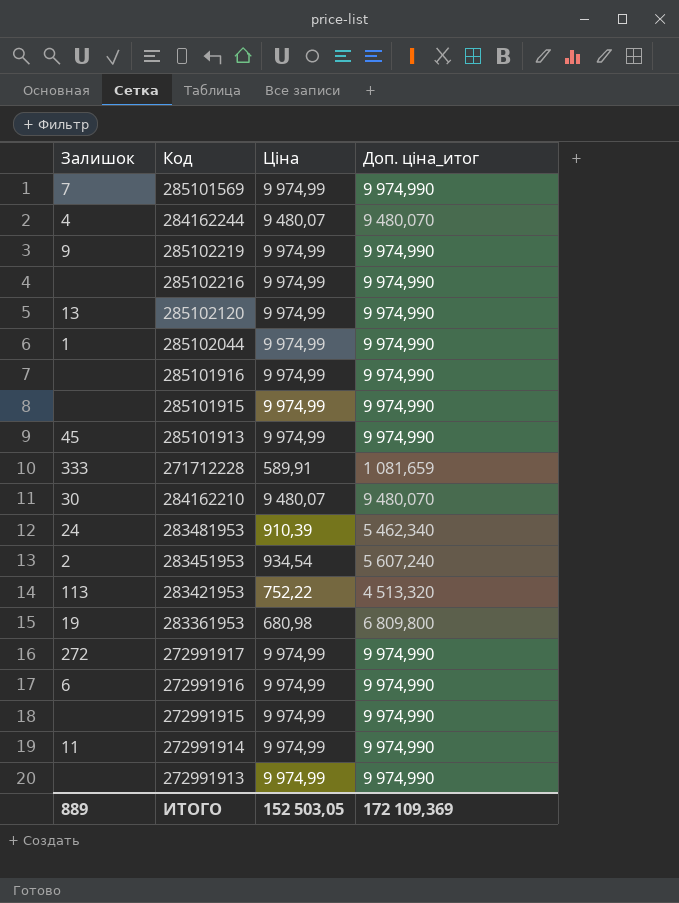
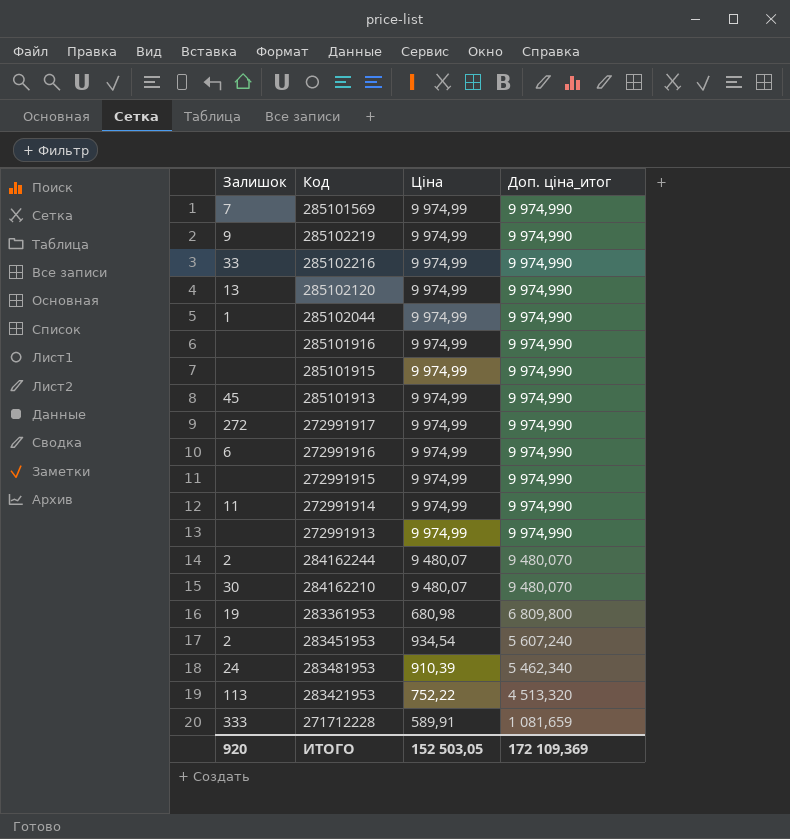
row order: none -> Доп. ціна_итог descending
285102216 | Залишок: none -> 33
284162244 | Залишок: 4 -> 2
ИТОГО | Залишок: 889 -> 920

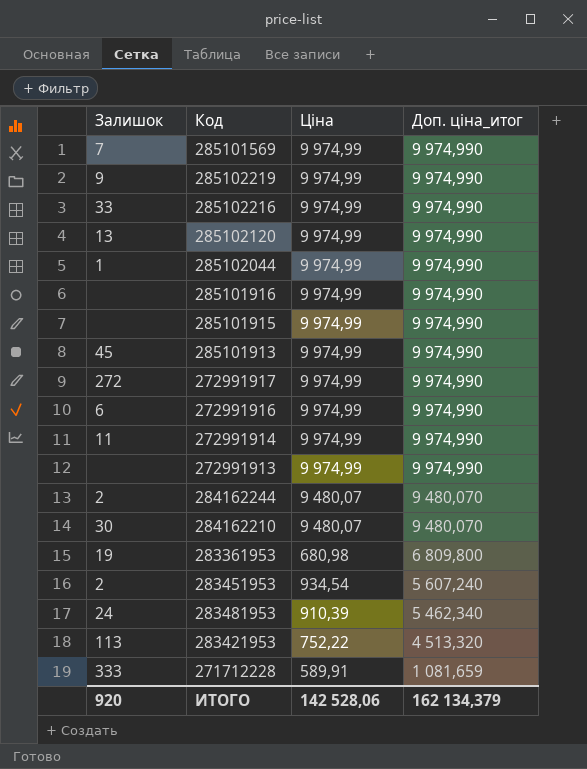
row 272991915: none | 9 974,99 | 9 974,990 -> none
ИТОГО | Ціна: 152 503,05 -> 142 528,06
ИТОГО | Доп. ціна_итог: 172 109,369 -> 162 134,379

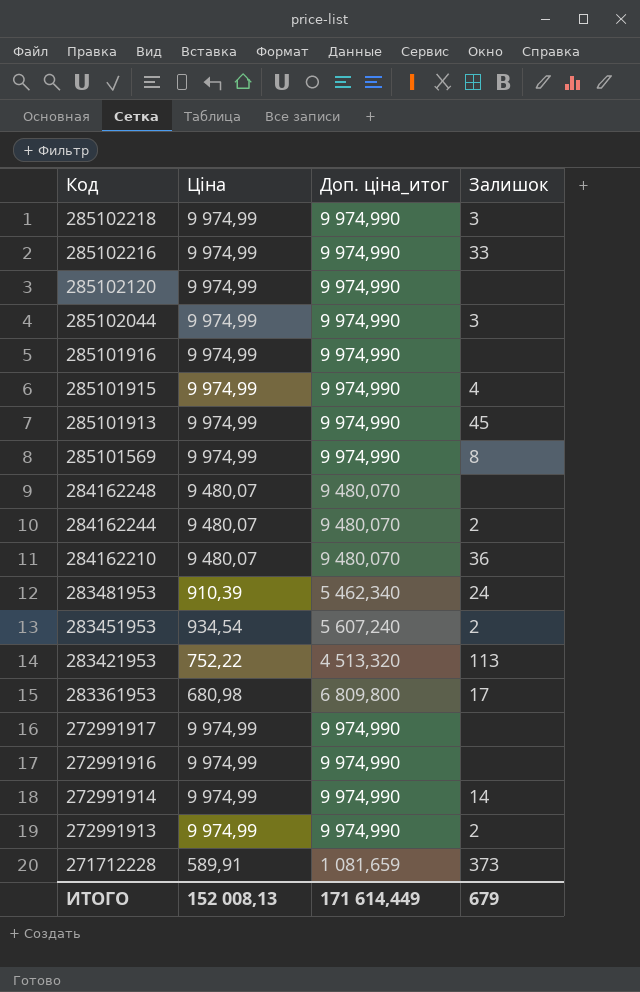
row order: Доп. ціна_итог descending -> Код descending
column Залишок | position: 1 -> 4
row 285102219: 9 | 9 974,99 | 9 974,990 -> none
row 285102218: none -> 9 974,99 | 9 974,990 | 3
285102120 | Залишок: 13 -> none
285102044 | Залишок: 1 -> 3
285101915 | Залишок: none -> 4
285101569 | Залишок: 7 -> 8
row 284162248: none -> 9 480,07 | 9 480,070 | none
284162210 | Залишок: 30 -> 36
283361953 | Залишок: 19 -> 17
272991917 | Залишок: 272 -> none
272991916 | Залишок: 6 -> none
272991914 | Залишок: 11 -> 14
272991913 | Залишок: none -> 2
271712228 | Залишок: 333 -> 373
ИТОГО | Ціна: 142 528,06 -> 152 008,13
ИТОГО | Доп. ціна_итог: 162 134,379 -> 171 614,449
ИТОГО | Залишок: 920 -> 679

